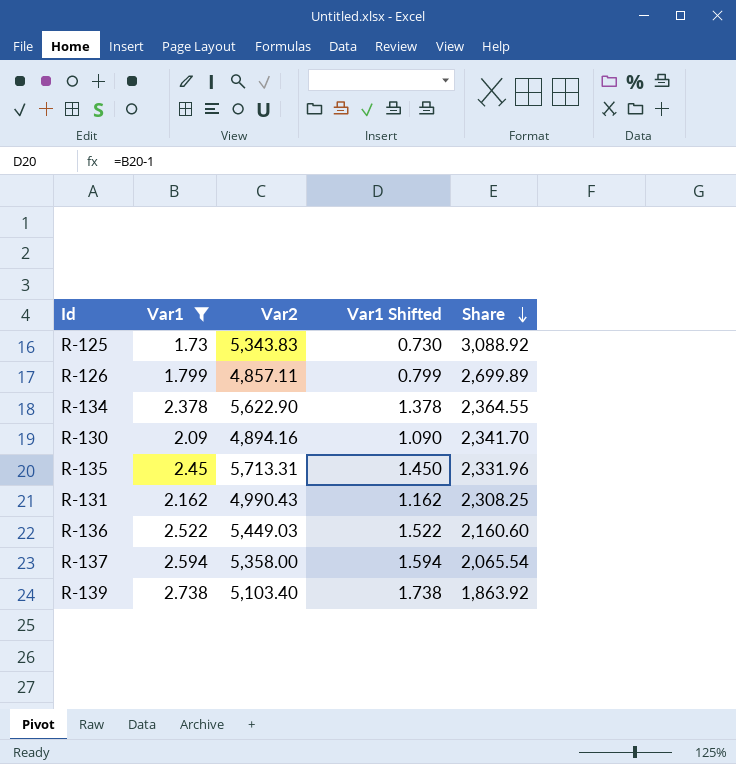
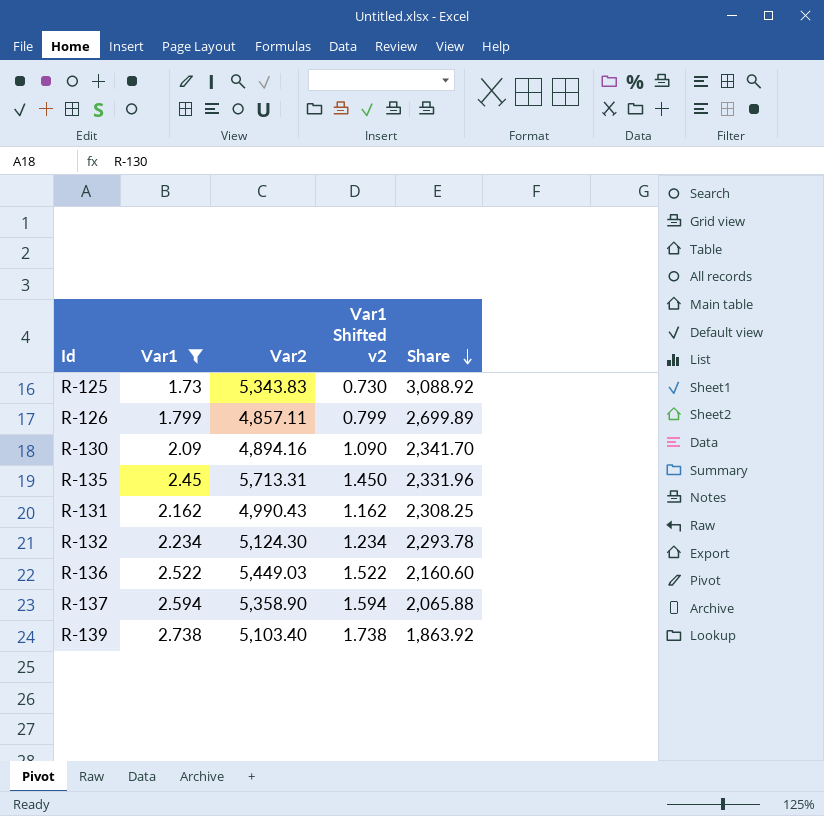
column name: Var1 Shifted -> Var1 Shifted v2
row R-134: 2.378 | 5,622.90 | 1.378 | 2,364.55 -> none
row R-132: none -> 2.234 | 5,124.30 | 1.234 | 2,293.78
R-137 | Var2: 5,358.00 -> 5,358.90
R-137 | Share: 2,065.54 -> 2,065.88

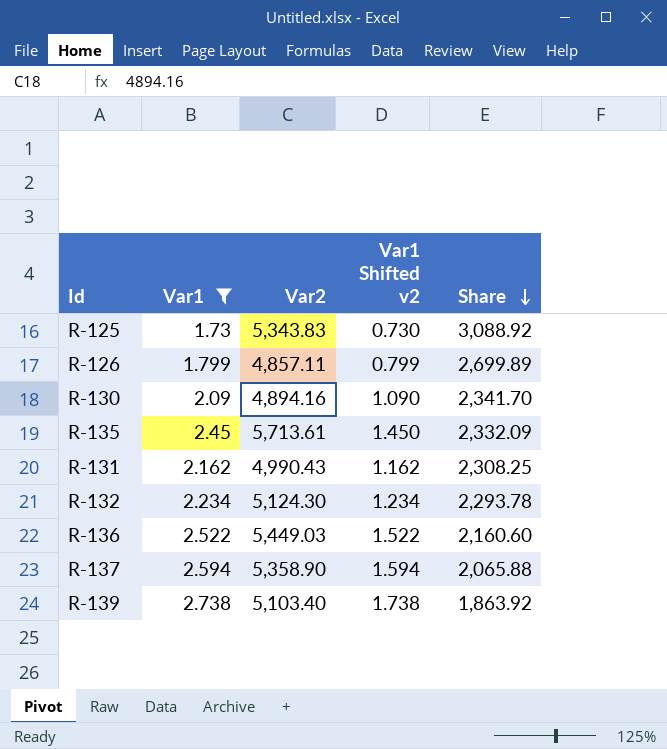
R-135 | Var2: 5,713.31 -> 5,713.61
R-135 | Share: 2,331.96 -> 2,332.09

